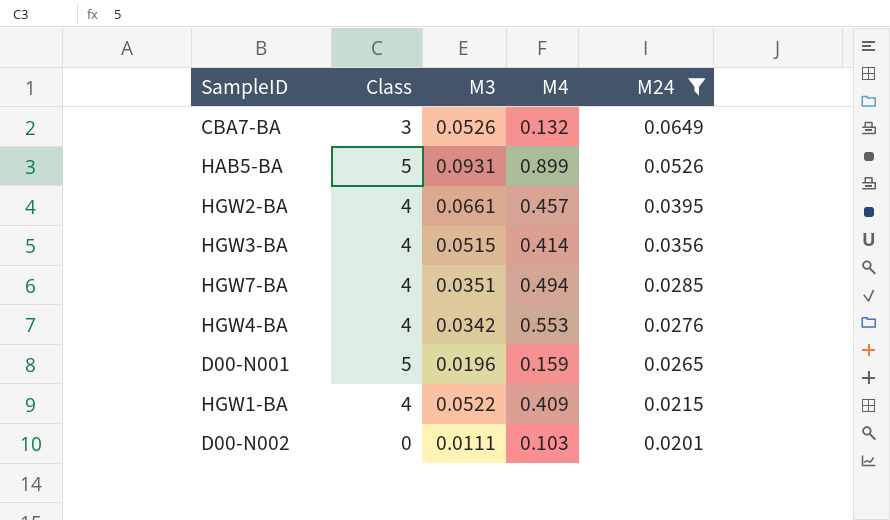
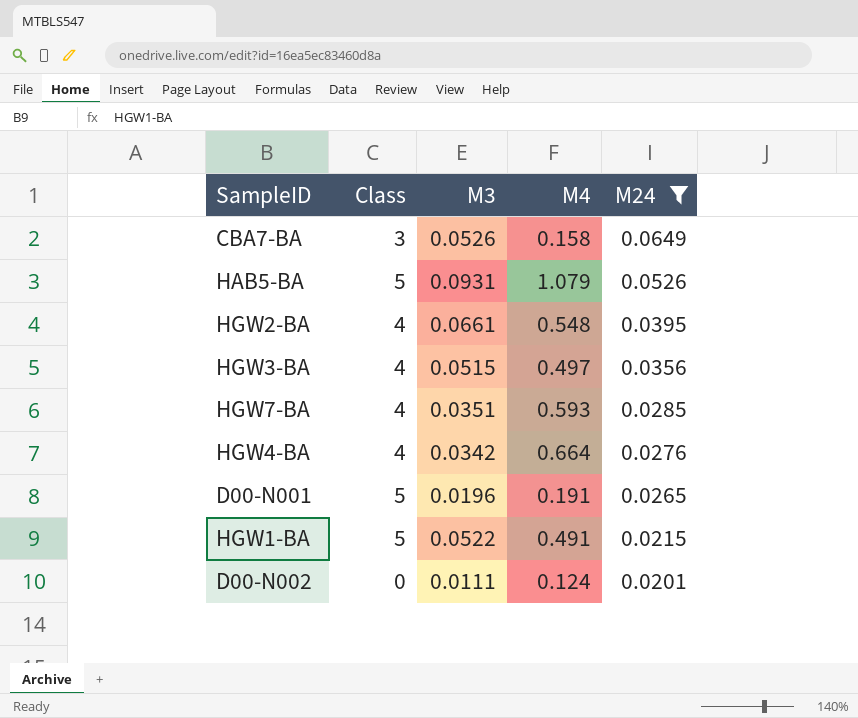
CBA7-BA | M4: 0.132 -> 0.158
HAB5-BA | M4: 0.899 -> 1.079
HGW2-BA | M4: 0.457 -> 0.548
HGW3-BA | M4: 0.414 -> 0.497
HGW7-BA | M4: 0.494 -> 0.593
HGW4-BA | M4: 0.553 -> 0.664
D00-N001 | M4: 0.159 -> 0.191
HGW1-BA | Class: 4 -> 5
HGW1-BA | M4: 0.409 -> 0.491
D00-N002 | M4: 0.103 -> 0.124

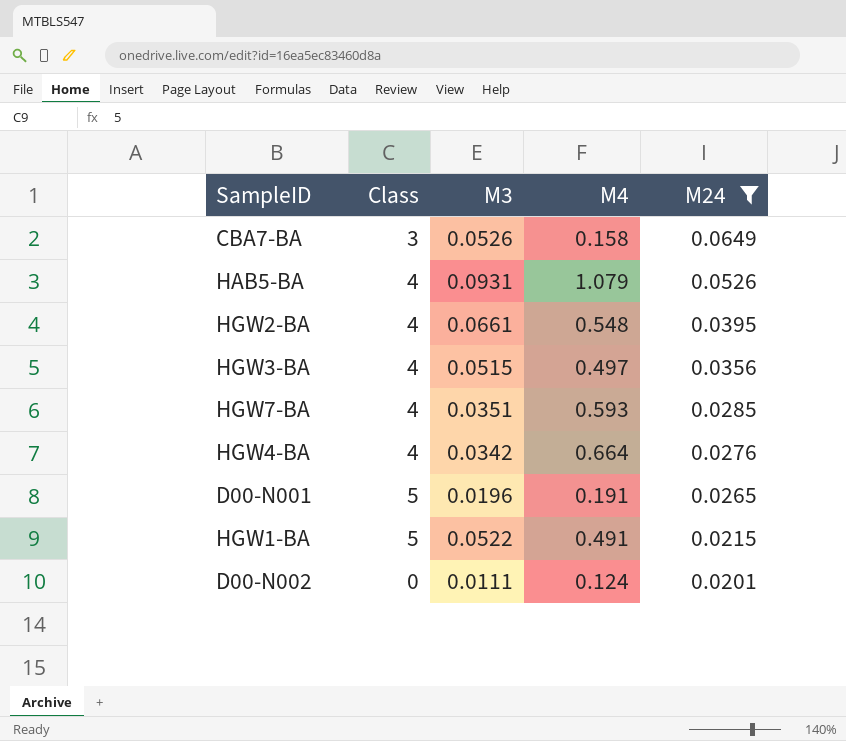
HAB5-BA | Class: 5 -> 4

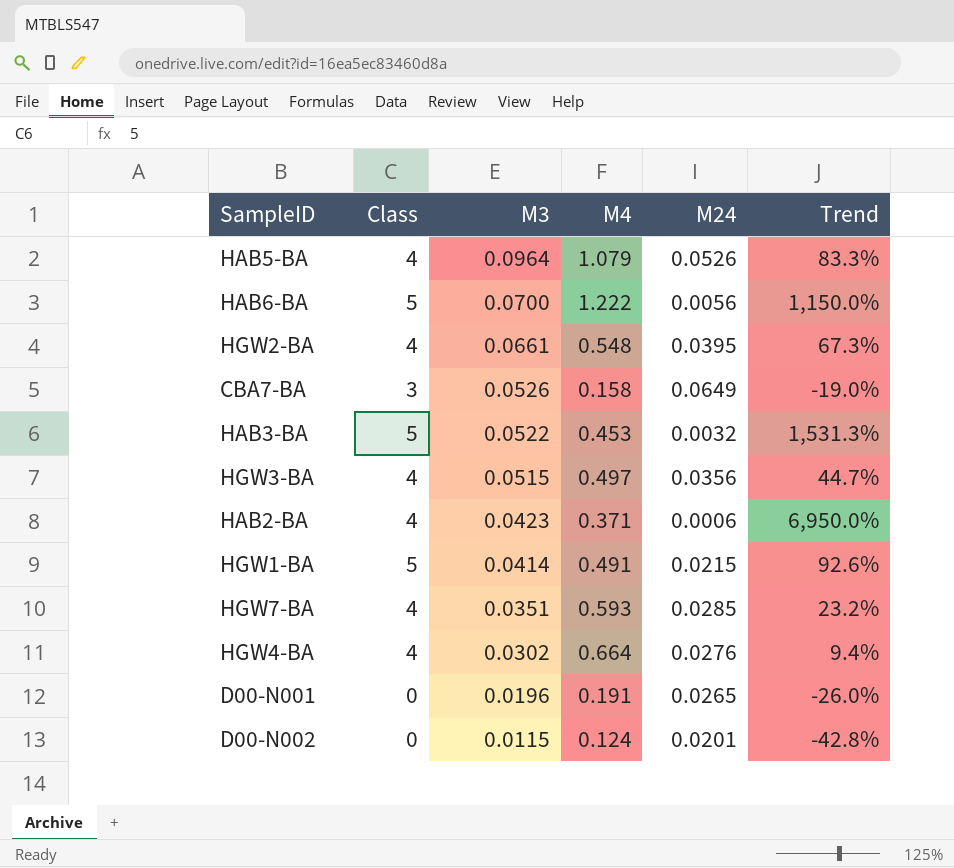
filter: M24 >= 0.0201 -> none
row order: M24 descending -> M3 descending
column Trend | formula: none -> ([M3] - [M24]) / [M24]
HAB5-BA | M3: 0.0931 -> 0.0964
HGW1-BA | M3: 0.0522 -> 0.0414
HGW4-BA | M3: 0.0342 -> 0.0302
D00-N001 | Class: 5 -> 0
D00-N002 | M3: 0.0111 -> 0.0115

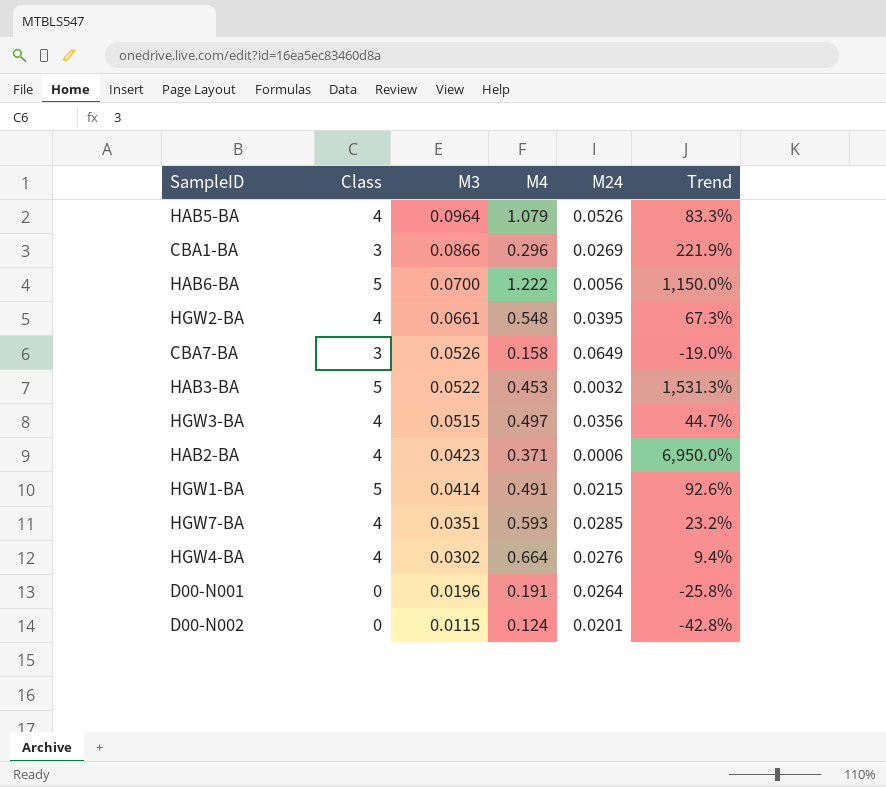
row CBA1-BA: none -> 3 | 0.0866 | 0.296 | 0.0269 | 221.9%
D00-N001 | M24: 0.0265 -> 0.0264
D00-N001 | Trend: -26.0% -> -25.8%

